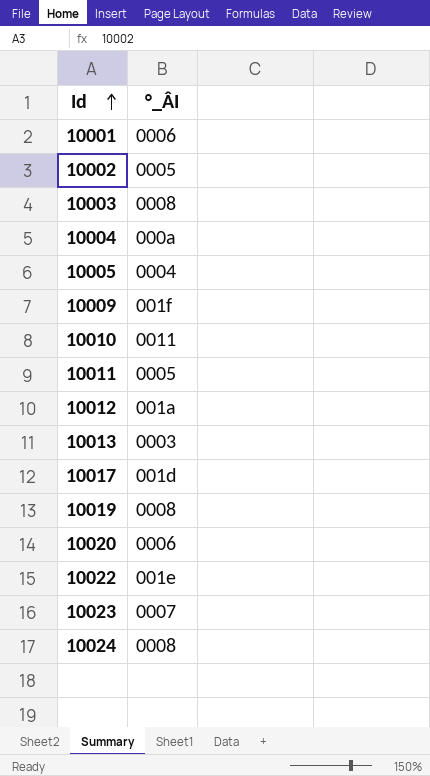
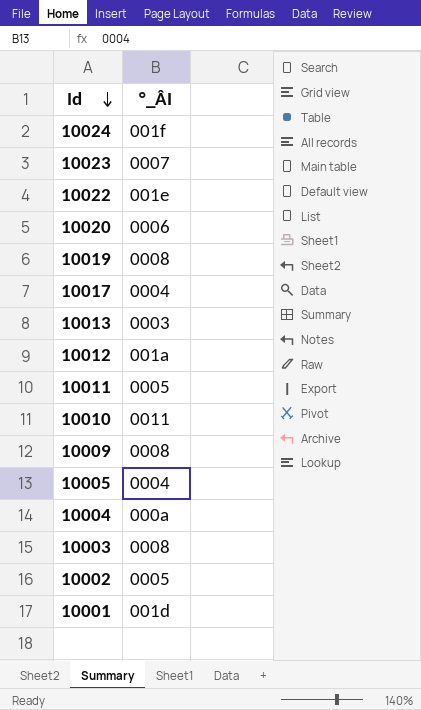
row order: Id ascending -> Id descending
10024 | °_ÂI: 0008 -> 001f
10017 | °_ÂI: 001d -> 0004
10009 | °_ÂI: 001f -> 0008
10001 | °_ÂI: 0006 -> 001d

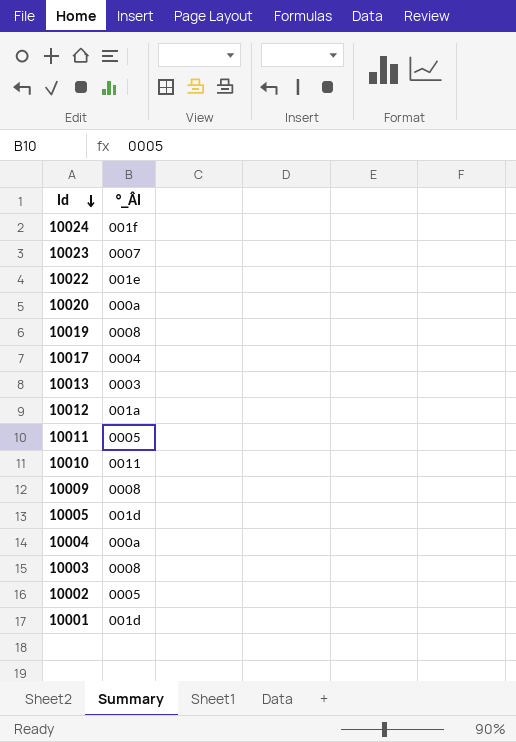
10020 | °_ÂI: 0006 -> 000a
10005 | °_ÂI: 0004 -> 001d

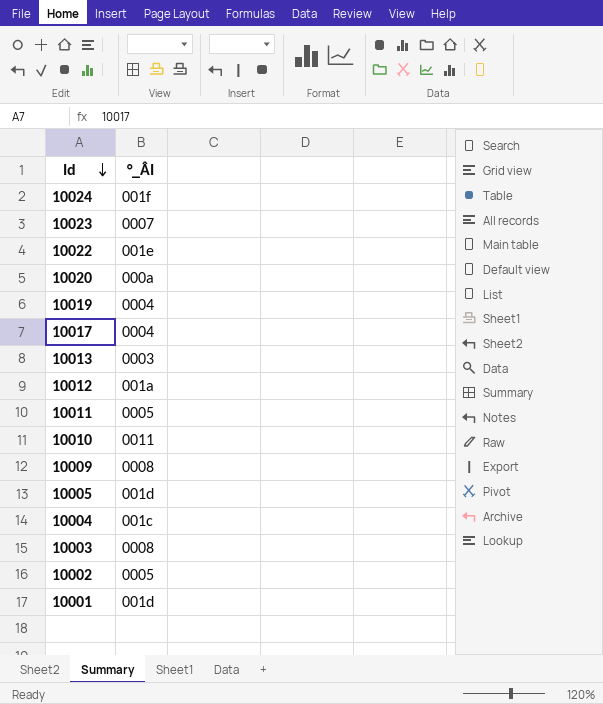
10019 | °_ÂI: 0008 -> 0004
10004 | °_ÂI: 000a -> 001c

